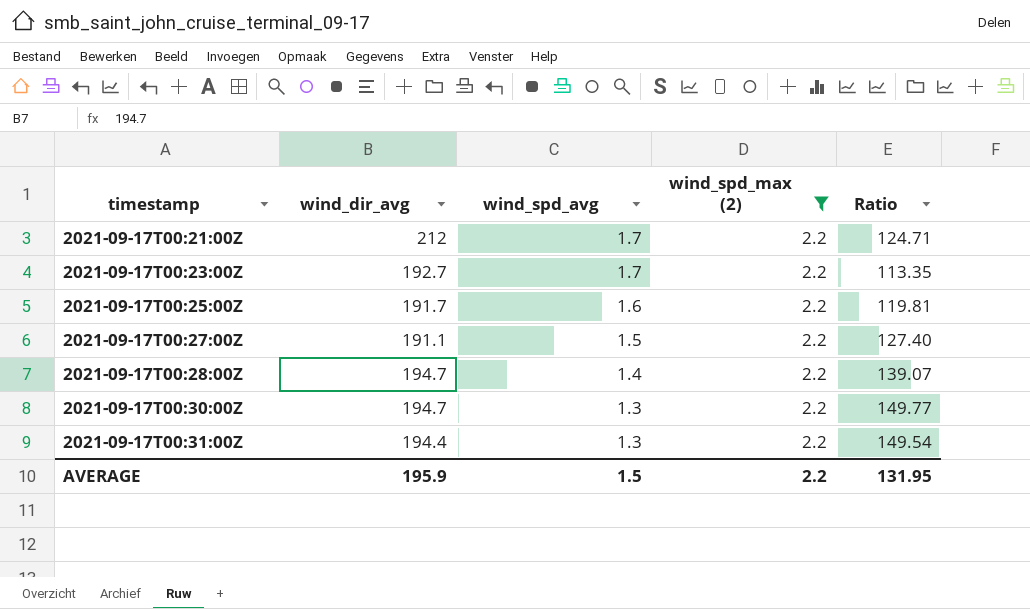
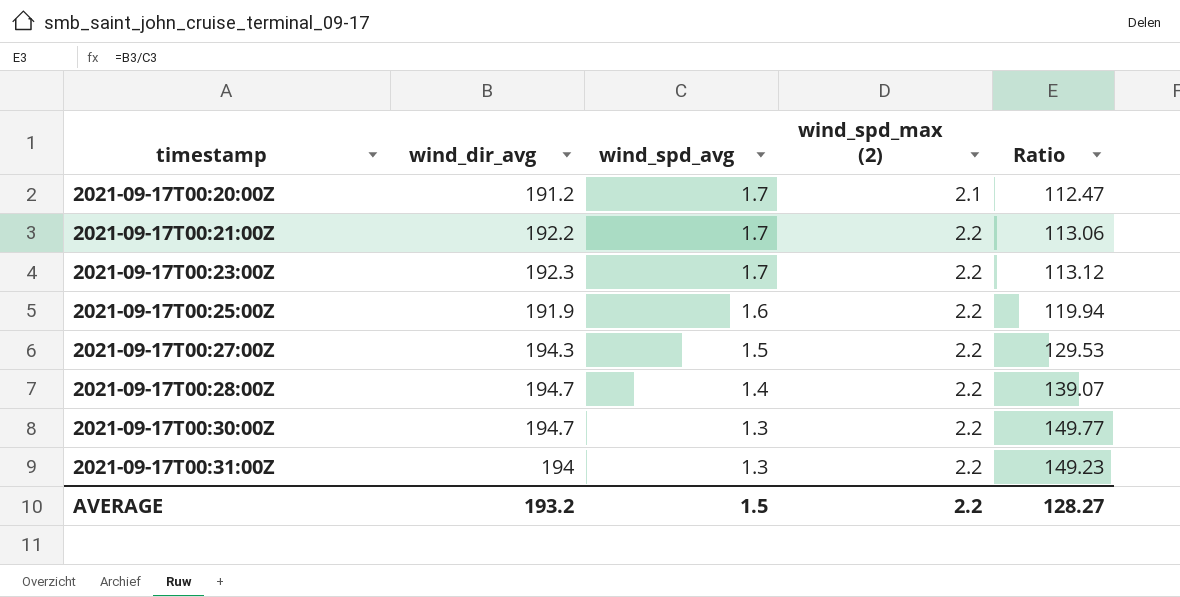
filter: wind_spd_max (2) = 2.2 -> none
2021-09-17T00:21:00Z | wind_dir_avg: 212 -> 192.2
2021-09-17T00:21:00Z | Ratio: 124.71 -> 113.06
2021-09-17T00:23:00Z | wind_dir_avg: 192.7 -> 192.3
2021-09-17T00:23:00Z | Ratio: 113.35 -> 113.12
2021-09-17T00:25:00Z | wind_dir_avg: 191.7 -> 191.9
2021-09-17T00:25:00Z | Ratio: 119.81 -> 119.94
2021-09-17T00:27:00Z | wind_dir_avg: 191.1 -> 194.3
2021-09-17T00:27:00Z | Ratio: 127.40 -> 129.53
2021-09-17T00:31:00Z | wind_dir_avg: 194.4 -> 194
2021-09-17T00:31:00Z | Ratio: 149.54 -> 149.23
AVERAGE | wind_dir_avg: 195.9 -> 193.2
AVERAGE | Ratio: 131.95 -> 128.27

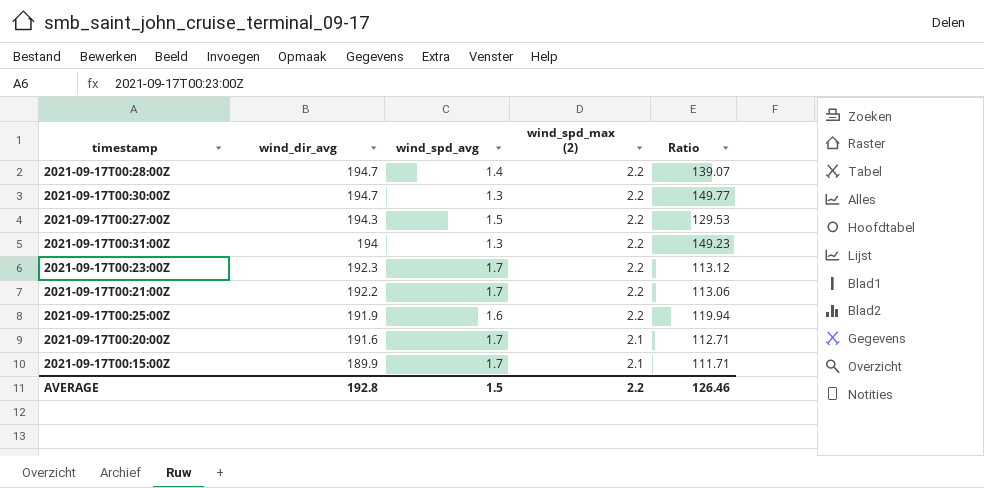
row order: timestamp ascending -> wind_dir_avg descending
2021-09-17T00:20:00Z | wind_dir_avg: 191.2 -> 191.6
2021-09-17T00:20:00Z | Ratio: 112.47 -> 112.71
row 2021-09-17T00:15:00Z: none -> 189.9 | 1.7 | 2.1 | 111.71
AVERAGE | wind_dir_avg: 193.2 -> 192.8
AVERAGE | Ratio: 128.27 -> 126.46

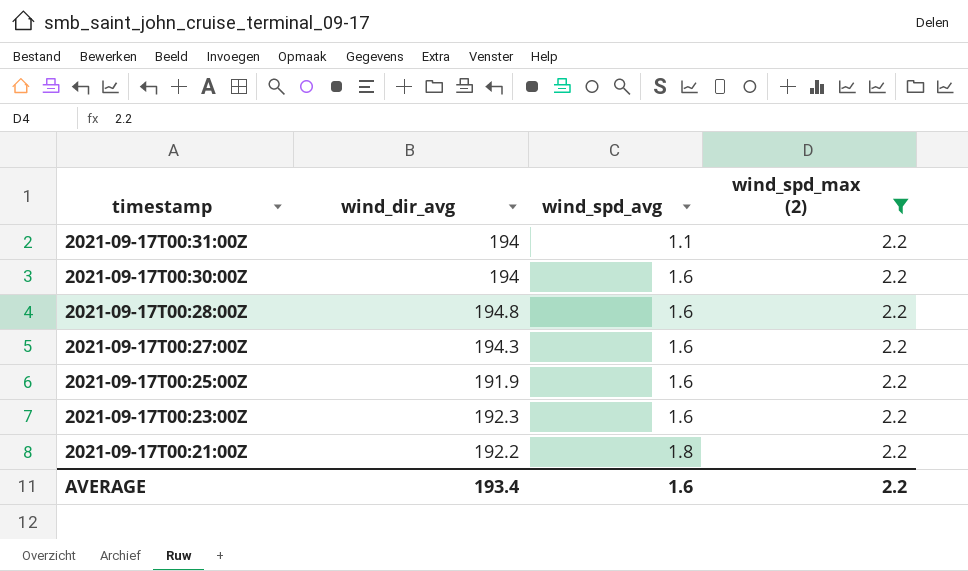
filter: none -> wind_spd_max (2) = 2.2
row order: wind_dir_avg descending -> timestamp descending
column Ratio | formula: [wind_dir_avg] / [wind_spd_avg] -> none
2021-09-17T00:31:00Z | wind_spd_avg: 1.3 -> 1.1
2021-09-17T00:30:00Z | wind_dir_avg: 194.7 -> 194
2021-09-17T00:30:00Z | wind_spd_avg: 1.3 -> 1.6
2021-09-17T00:28:00Z | wind_dir_avg: 194.7 -> 194.8
2021-09-17T00:28:00Z | wind_spd_avg: 1.4 -> 1.6
2021-09-17T00:27:00Z | wind_spd_avg: 1.5 -> 1.6
2021-09-17T00:23:00Z | wind_spd_avg: 1.7 -> 1.6
2021-09-17T00:21:00Z | wind_spd_avg: 1.7 -> 1.8
AVERAGE | wind_dir_avg: 192.8 -> 193.4
AVERAGE | wind_spd_avg: 1.5 -> 1.6

